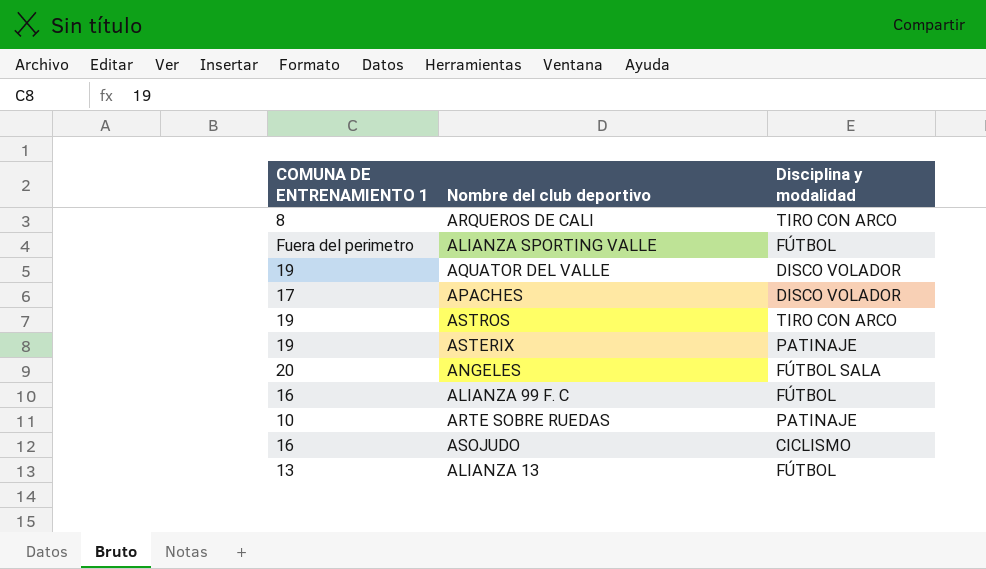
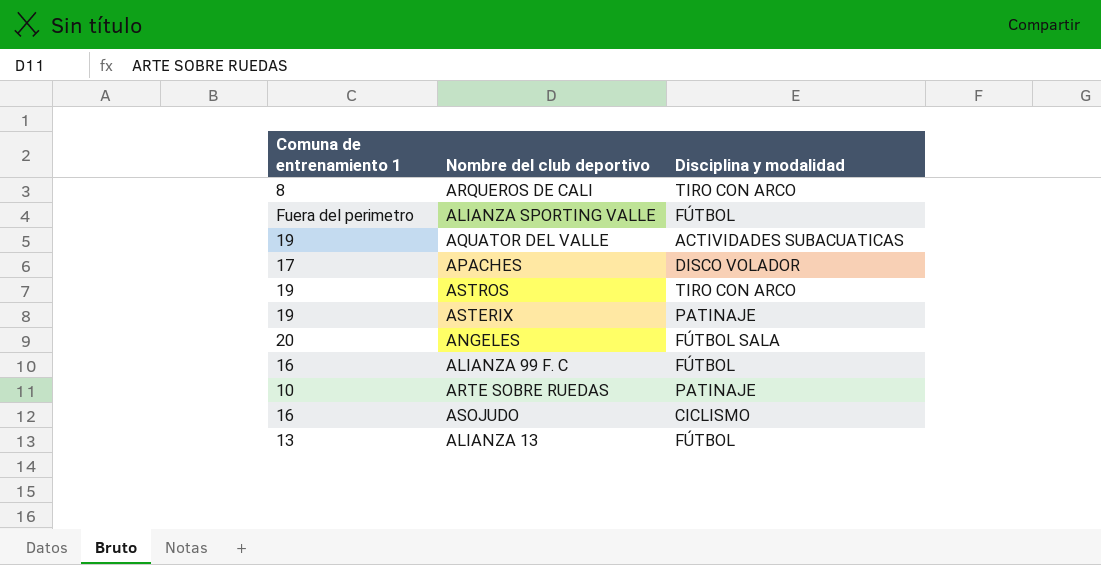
column name: COMUNA DE ENTRENAMIENTO 1 -> Comuna de entrenamiento 1
AQUATOR DEL VALLE | Disciplina y modalidad: DISCO VOLADOR -> ACTIVIDADES SUBACUATICAS

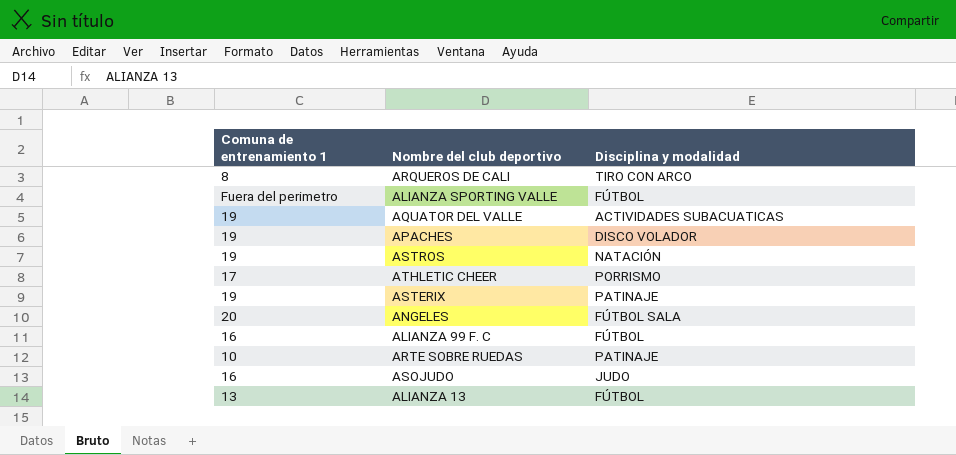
APACHES | Comuna de entrenamiento 1: 17 -> 19
ASTROS | Disciplina y modalidad: TIRO CON ARCO -> NATACIÓN
row ATHLETIC CHEER: none -> 17 | PORRISMO
ASOJUDO | Disciplina y modalidad: CICLISMO -> JUDO

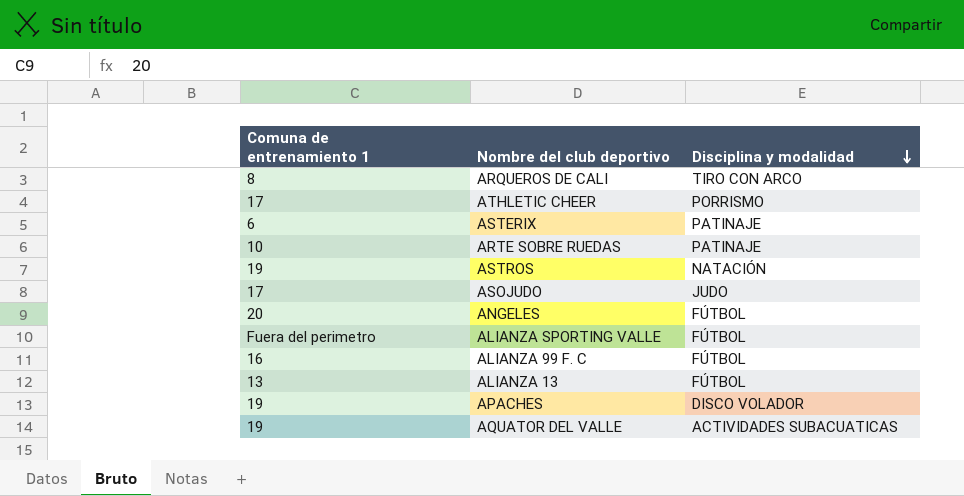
row order: none -> Disciplina y modalidad descending
ASTERIX | Comuna de entrenamiento 1: 19 -> 6
ASOJUDO | Comuna de entrenamiento 1: 16 -> 17
ANGELES | Disciplina y modalidad: FÚTBOL SALA -> FÚTBOL

